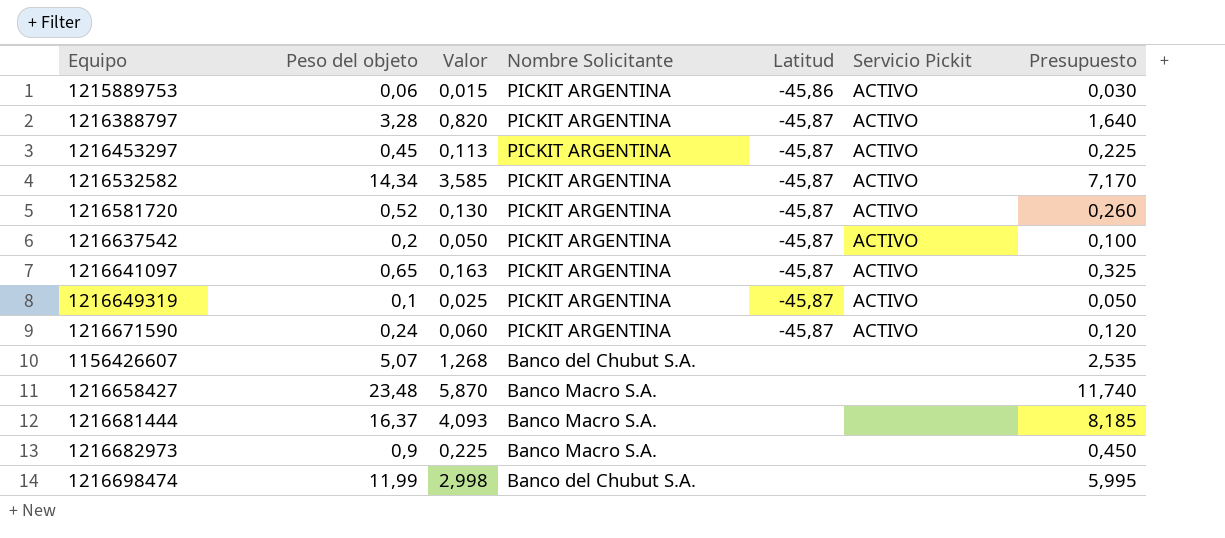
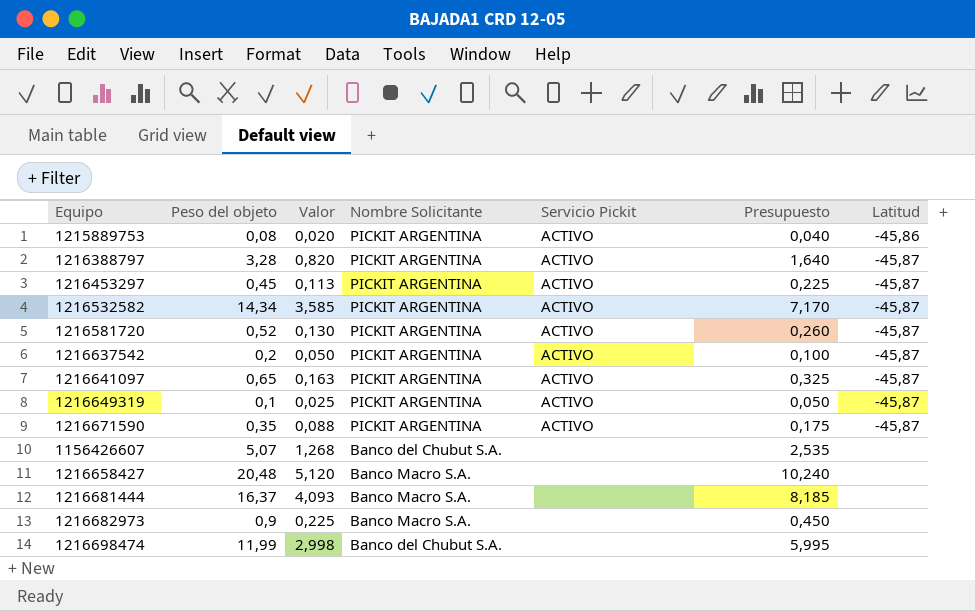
column Latitud | position: 5 -> 7
1215889753 | Peso del objeto: 0,06 -> 0,08
1215889753 | Valor: 0,015 -> 0,020
1215889753 | Presupuesto: 0,030 -> 0,040
1216671590 | Peso del objeto: 0,24 -> 0,35
1216671590 | Valor: 0,060 -> 0,088
1216671590 | Presupuesto: 0,120 -> 0,175
1216658427 | Peso del objeto: 23,48 -> 20,48
1216658427 | Valor: 5,870 -> 5,120
1216658427 | Presupuesto: 11,740 -> 10,240

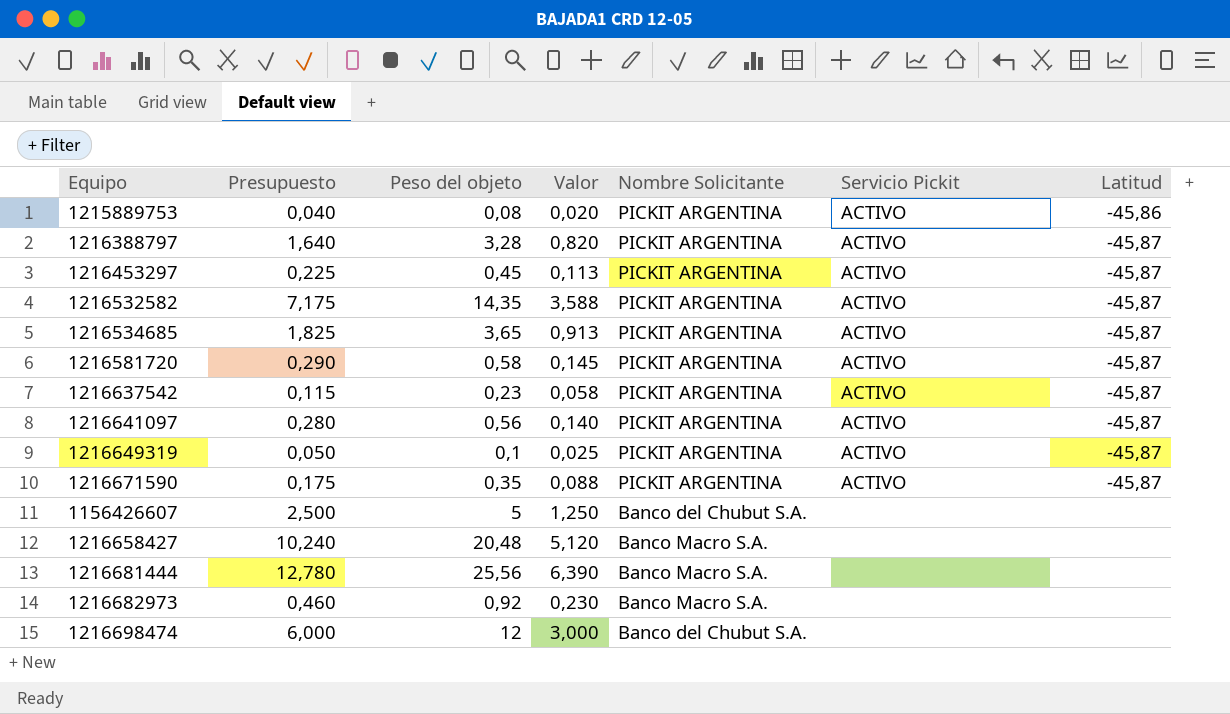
column Presupuesto | position: 6 -> 2
1216532582 | Presupuesto: 7,170 -> 7,175
1216532582 | Peso del objeto: 14,34 -> 14,35
1216532582 | Valor: 3,585 -> 3,588
row 1216534685: none -> 1,825 | 3,65 | 0,913 | PICKIT ARGENTINA | ACTIVO | -45,87
1216581720 | Presupuesto: 0,260 -> 0,290
1216581720 | Peso del objeto: 0,52 -> 0,58
1216581720 | Valor: 0,130 -> 0,145
1216637542 | Presupuesto: 0,100 -> 0,115
1216637542 | Peso del objeto: 0,2 -> 0,23
1216637542 | Valor: 0,050 -> 0,058
1216641097 | Presupuesto: 0,325 -> 0,280
1216641097 | Peso del objeto: 0,65 -> 0,56
1216641097 | Valor: 0,163 -> 0,140
1156426607 | Presupuesto: 2,535 -> 2,500
1156426607 | Peso del objeto: 5,07 -> 5
1156426607 | Valor: 1,268 -> 1,250
1216681444 | Presupuesto: 8,185 -> 12,780
1216681444 | Peso del objeto: 16,37 -> 25,56
1216681444 | Valor: 4,093 -> 6,390
1216682973 | Presupuesto: 0,450 -> 0,460
1216682973 | Peso del objeto: 0,9 -> 0,92
1216682973 | Valor: 0,225 -> 0,230
1216698474 | Presupuesto: 5,995 -> 6,000
1216698474 | Peso del objeto: 11,99 -> 12
1216698474 | Valor: 2,998 -> 3,000

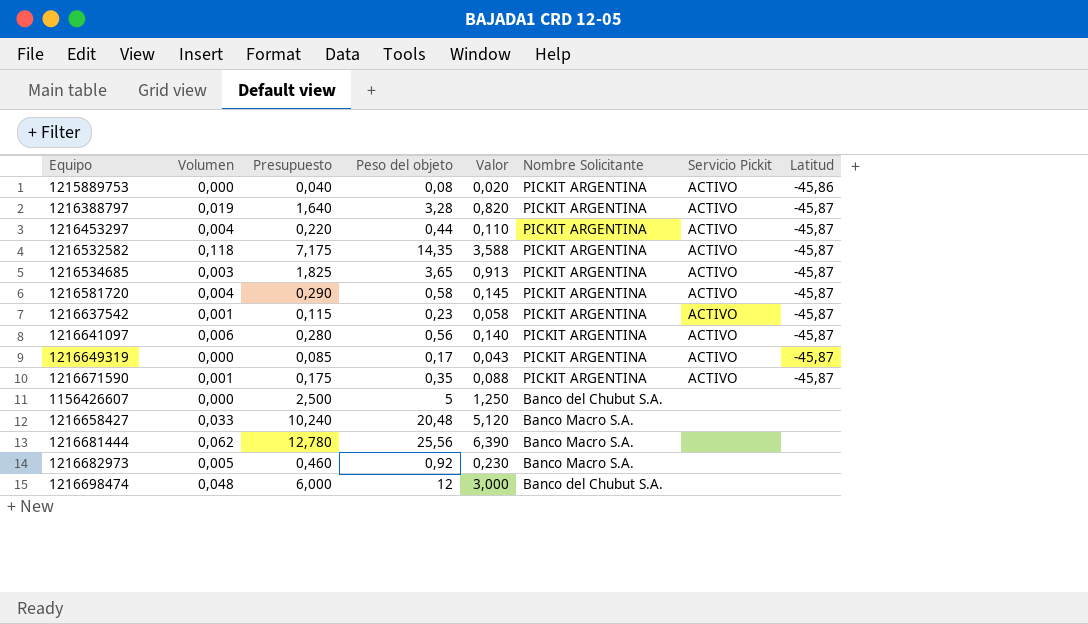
column Volumen | position: none -> 2
1216453297 | Presupuesto: 0,225 -> 0,220
1216453297 | Peso del objeto: 0,45 -> 0,44
1216453297 | Valor: 0,113 -> 0,110
1216649319 | Presupuesto: 0,050 -> 0,085
1216649319 | Peso del objeto: 0,1 -> 0,17
1216649319 | Valor: 0,025 -> 0,043

